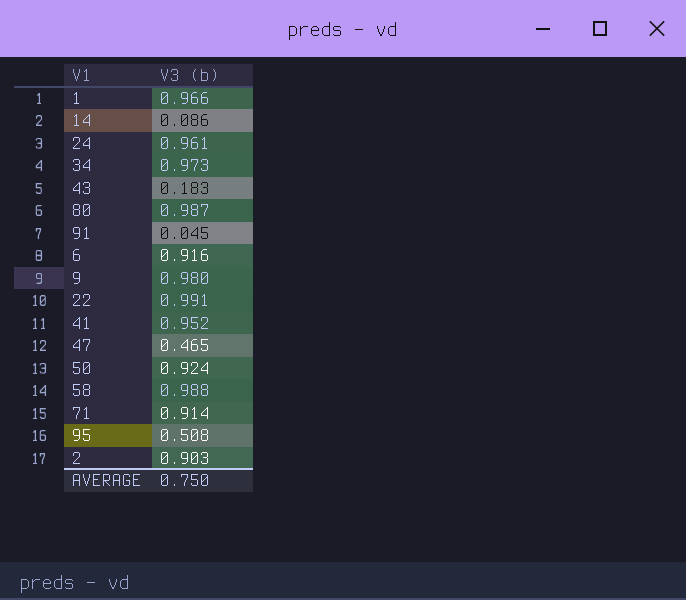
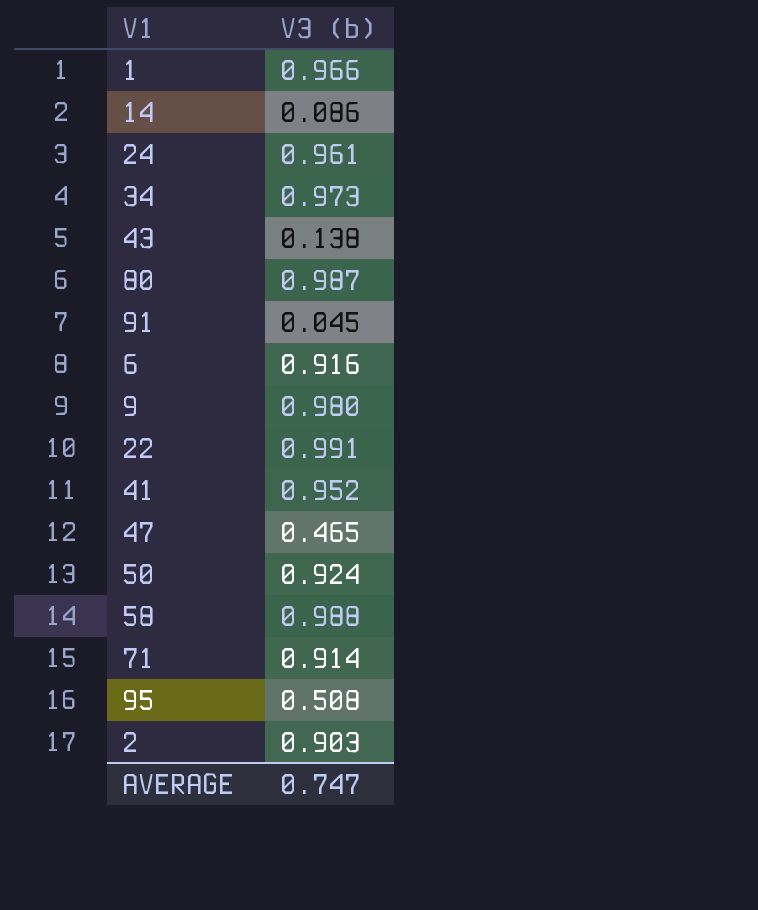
43 | V3 (b): 0.183 -> 0.138
AVERAGE | V3 (b): 0.750 -> 0.747

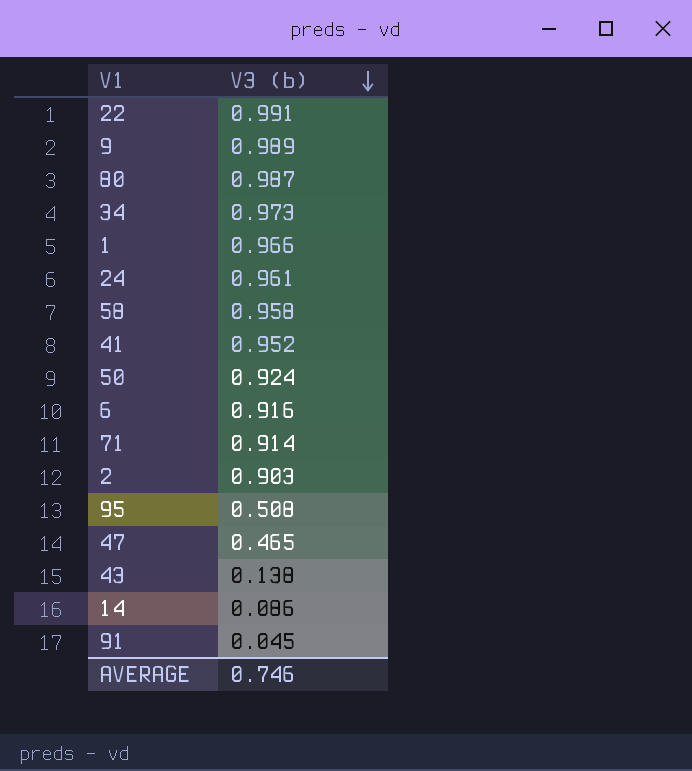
row order: none -> V3 (b) descending
9 | V3 (b): 0.980 -> 0.989
58 | V3 (b): 0.988 -> 0.958
AVERAGE | V3 (b): 0.747 -> 0.746

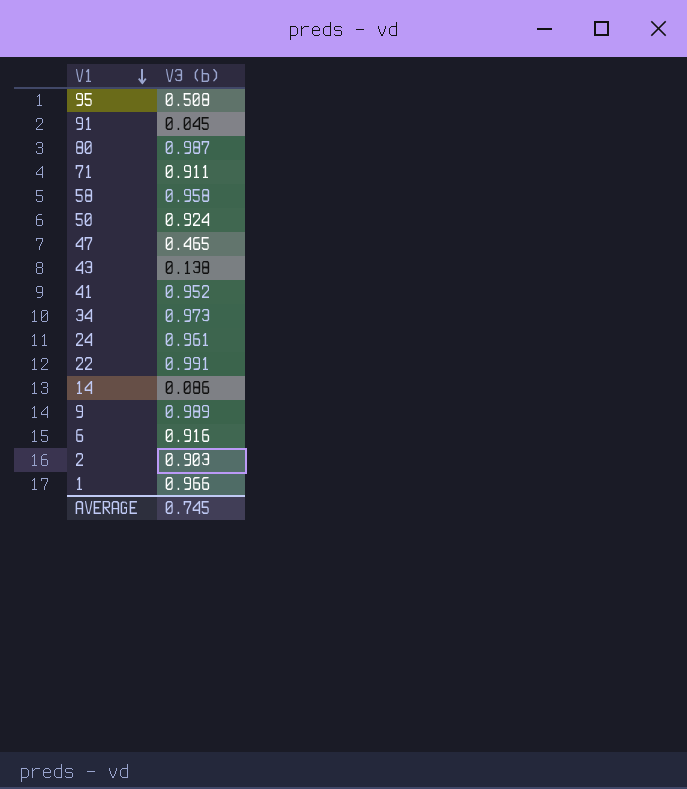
row order: V3 (b) descending -> V1 descending
71 | V3 (b): 0.914 -> 0.911
AVERAGE | V3 (b): 0.746 -> 0.745

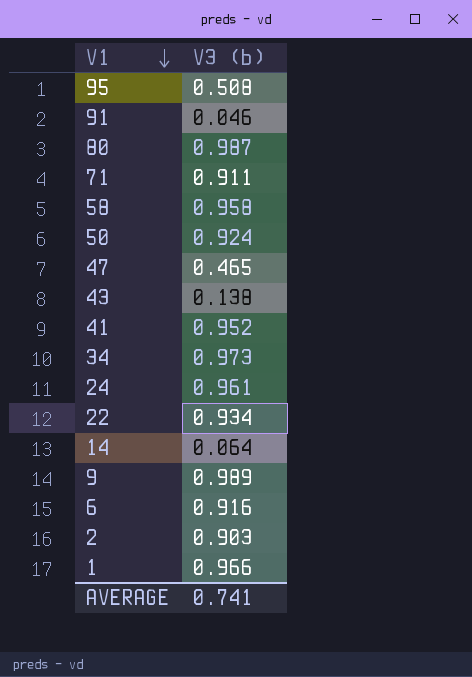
91 | V3 (b): 0.045 -> 0.046
22 | V3 (b): 0.991 -> 0.934
14 | V3 (b): 0.086 -> 0.064
AVERAGE | V3 (b): 0.745 -> 0.741

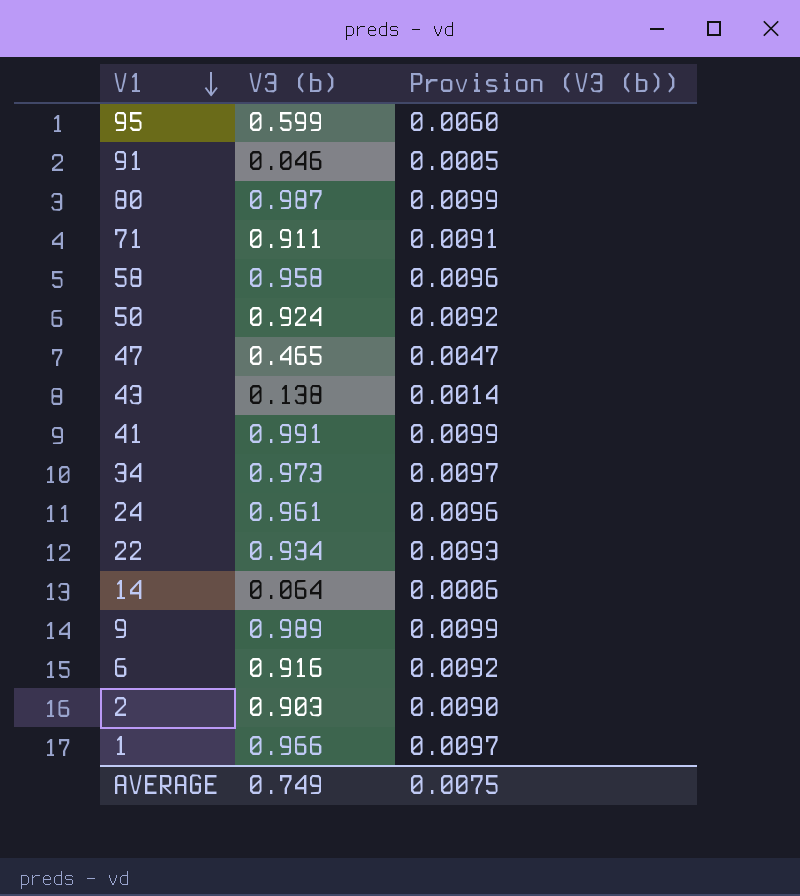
column Provision (V3 (b)) | formula: none -> [V3 (b)] * 0.01
95 | V3 (b): 0.508 -> 0.599
41 | V3 (b): 0.952 -> 0.991
AVERAGE | V3 (b): 0.741 -> 0.749

